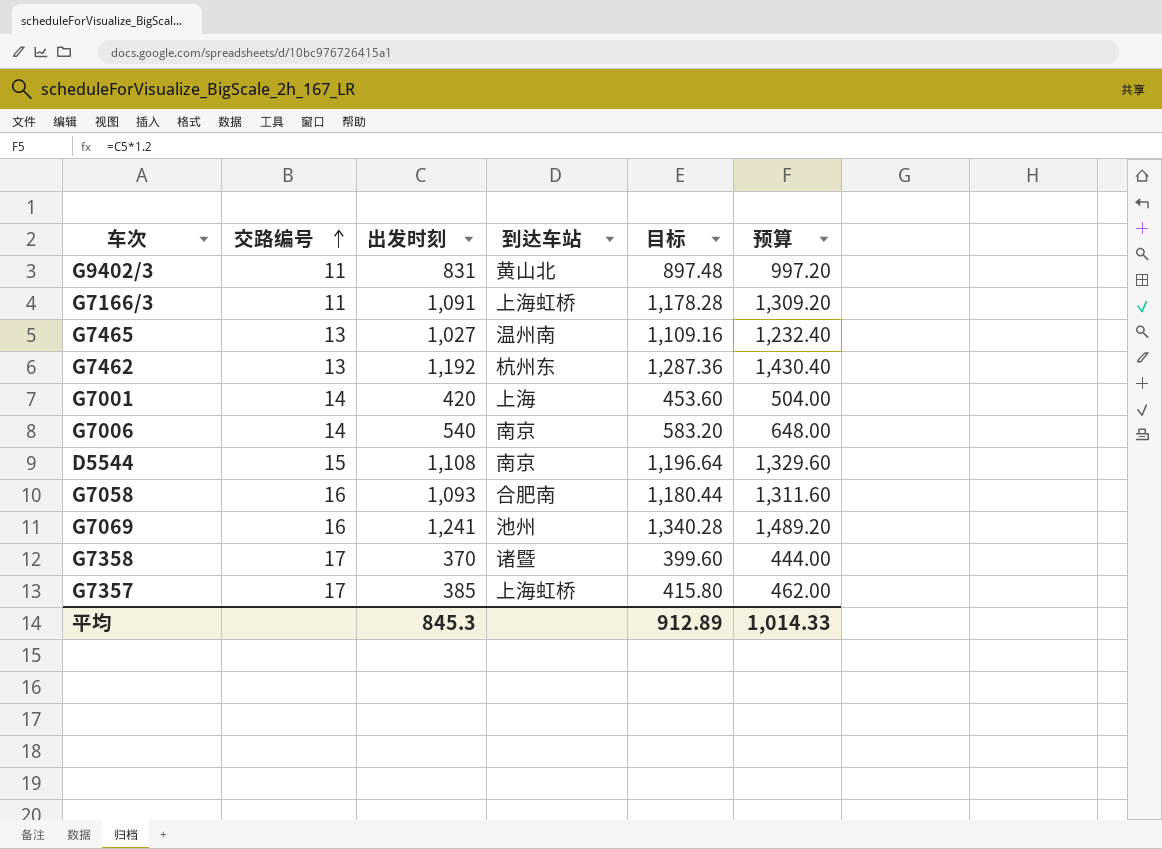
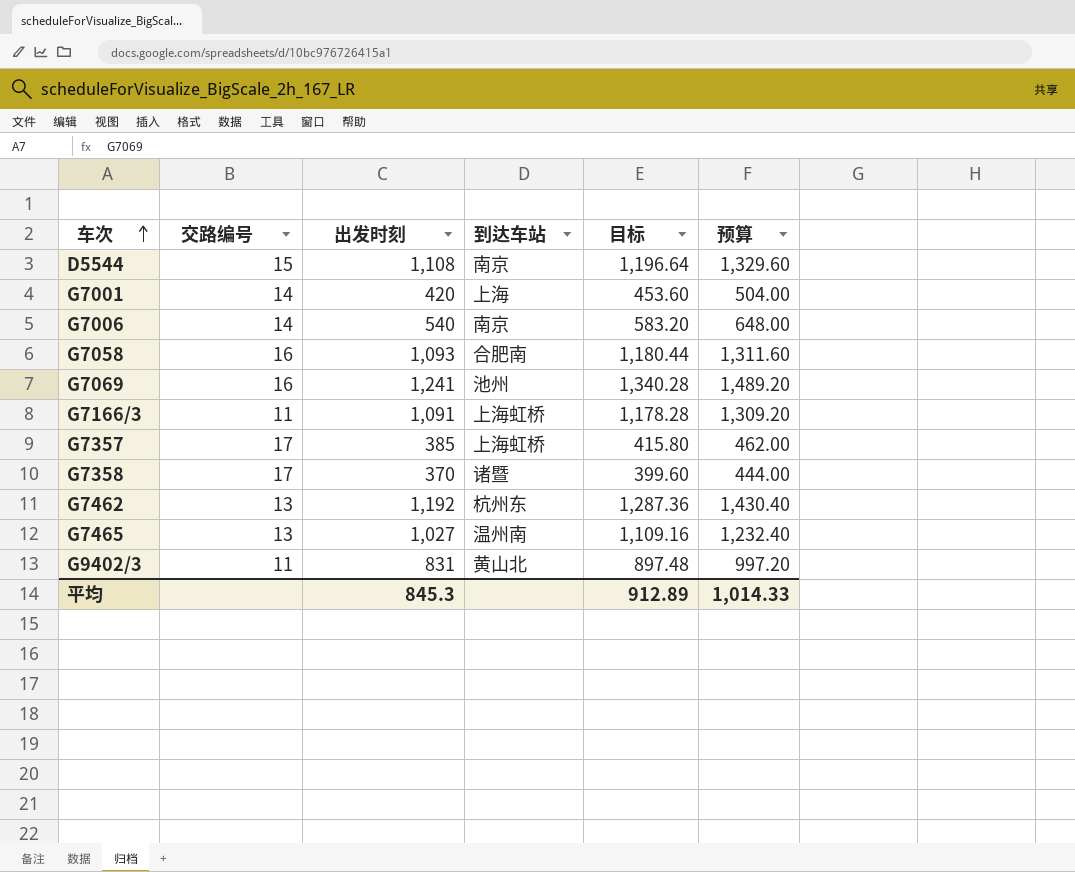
row order: 交路编号 ascending -> 车次 ascending

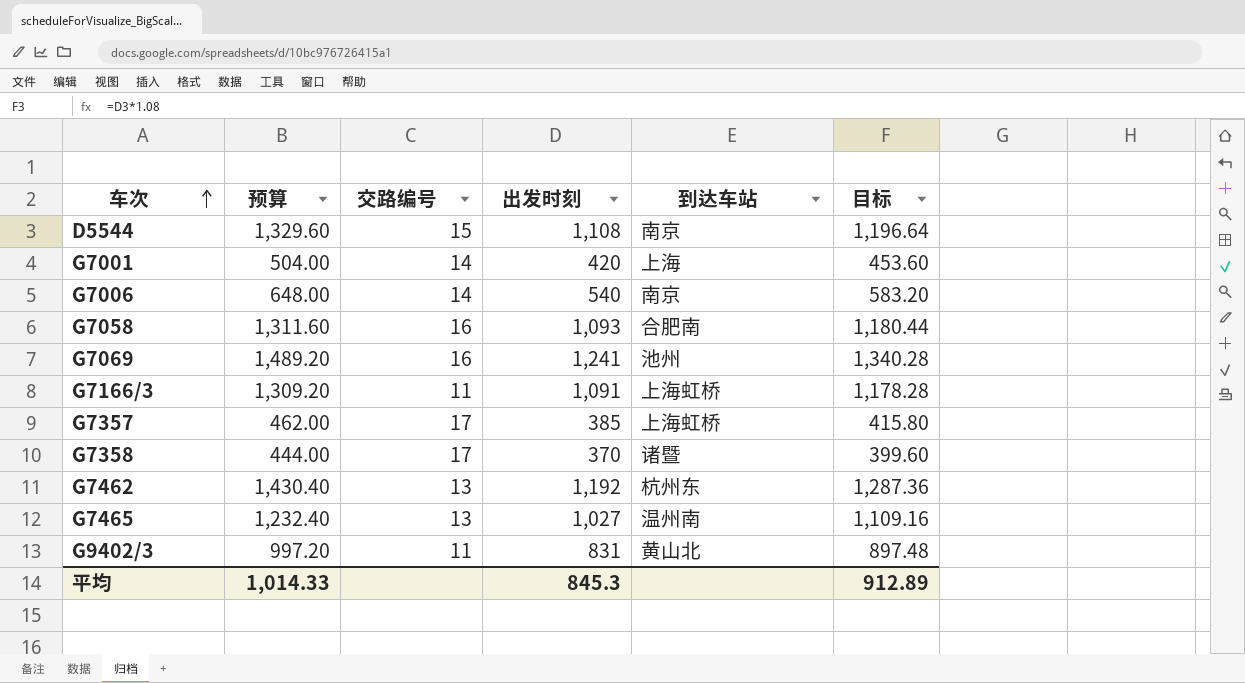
column 预算 | position: 6 -> 2

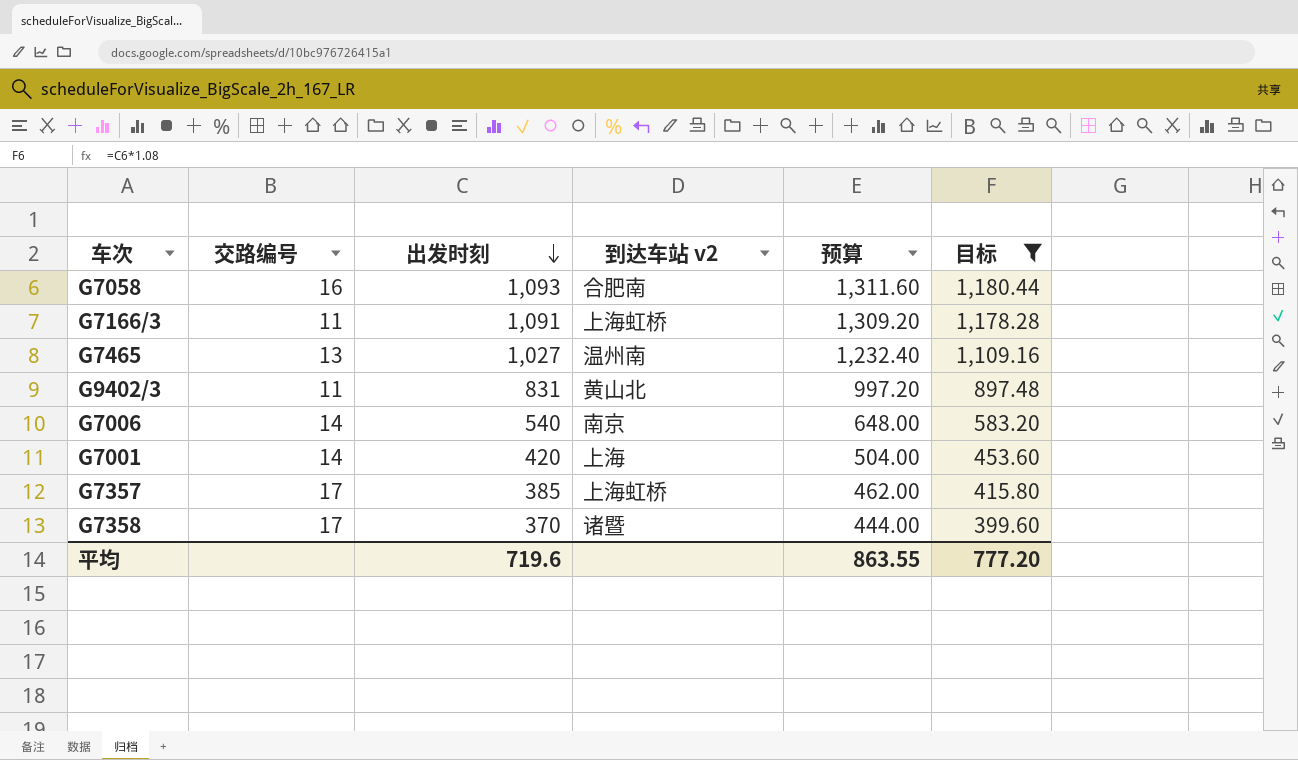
filter: none -> 目标 <= 1,180.44
row order: 车次 ascending -> 出发时刻 descending
column name: 到达车站 -> 到达车站 v2
column 预算 | position: 2 -> 5
平均 | 出发时刻: 845.3 -> 719.6
平均 | 预算: 1,014.33 -> 863.55
平均 | 目标: 912.89 -> 777.20

